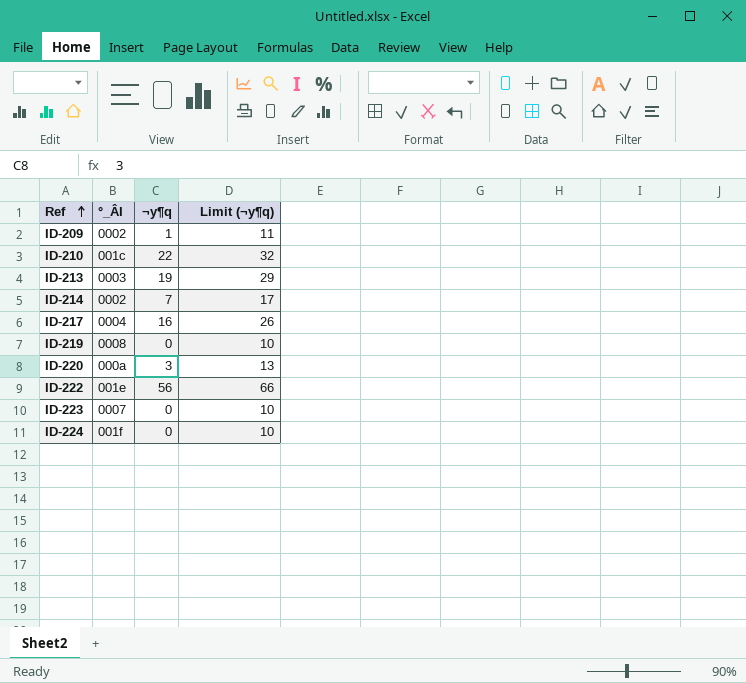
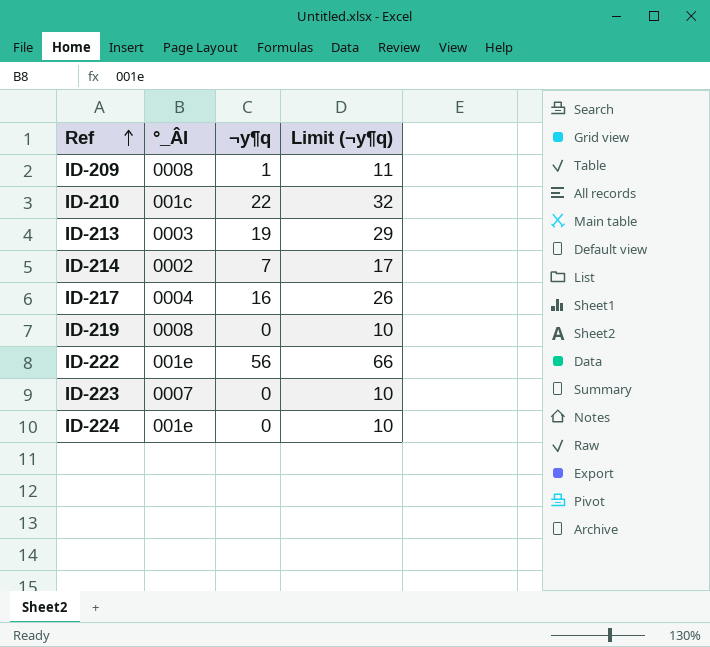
row ID-220: 000a | 3 | 13 -> none
ID-209 | °_ÂI: 0002 -> 0008
ID-224 | °_ÂI: 001f -> 001e

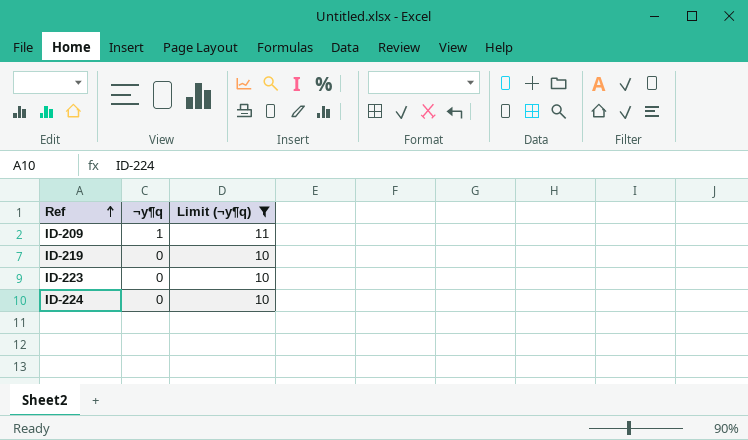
filter: none -> Limit (¬y¶q) <= 11
column °_ÂI | position: 2 -> none

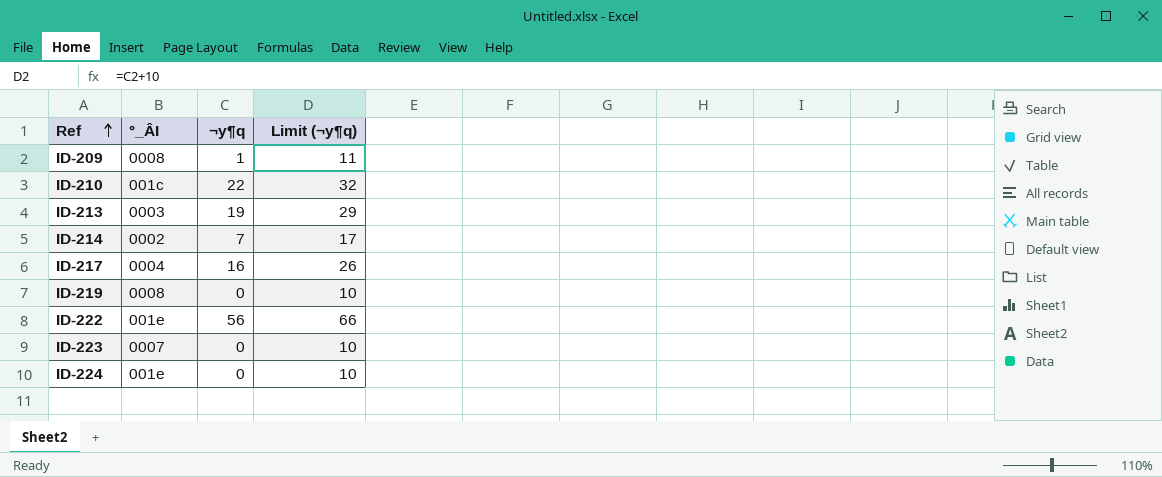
filter: Limit (¬y¶q) <= 11 -> none
column °_ÂI | position: none -> 2

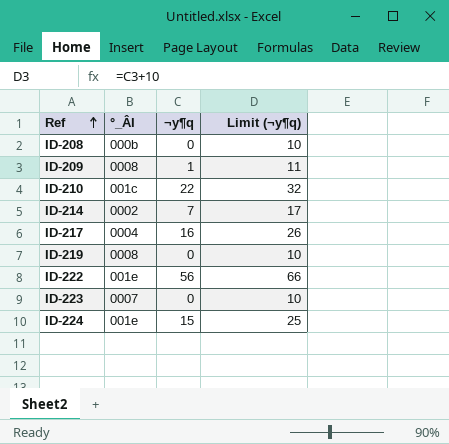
row ID-213: 0003 | 19 | 29 -> none
row ID-208: none -> 000b | 0 | 10
ID-224 | ¬y¶q: 0 -> 15
ID-224 | Limit (¬y¶q): 10 -> 25

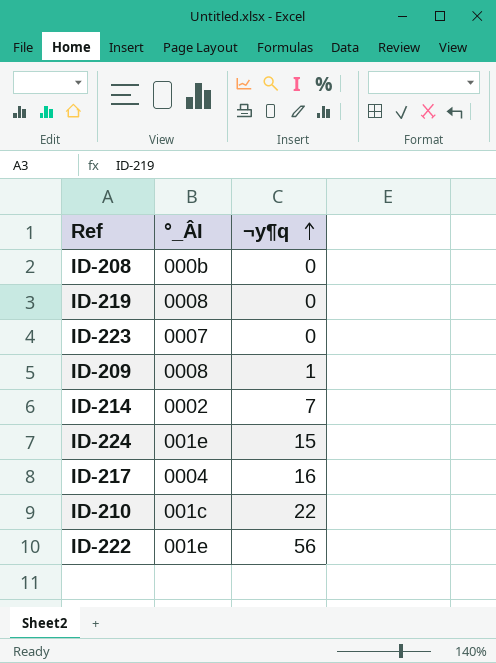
row order: Ref ascending -> ¬y¶q ascending
column Limit (¬y¶q) | formula: [¬y¶q] + 10 -> none

